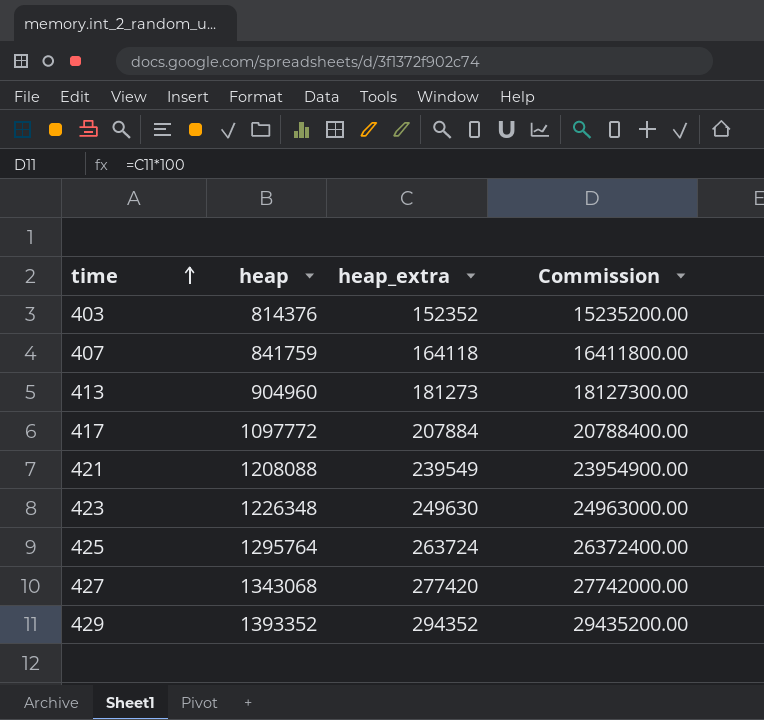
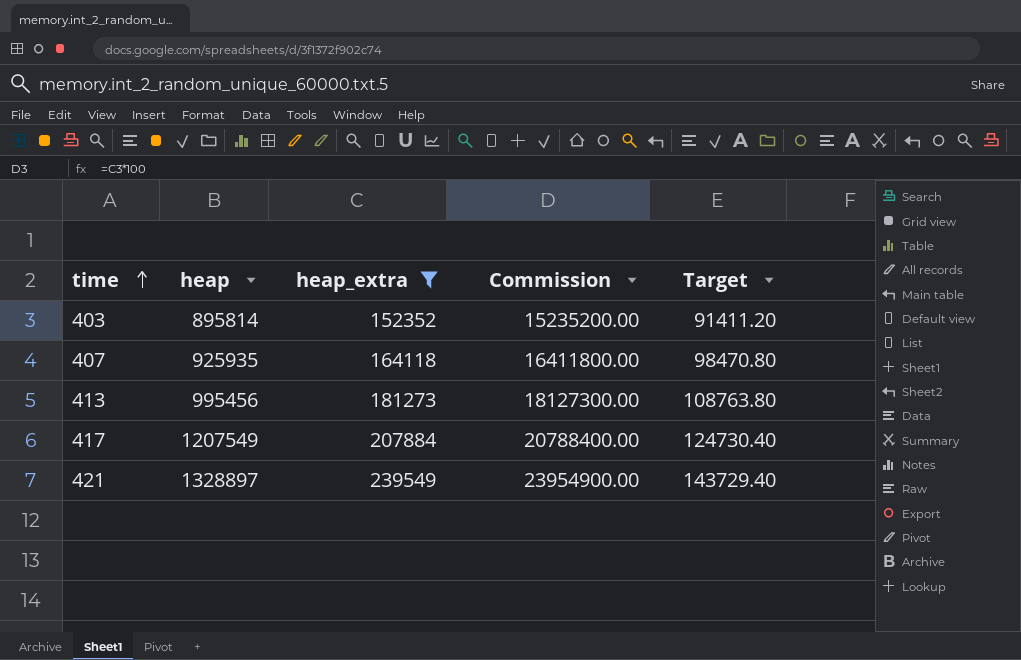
filter: none -> heap_extra <= 239549
column Target | formula: none -> [heap_extra] * 0.6
403 | heap: 814376 -> 895814
407 | heap: 841759 -> 925935
413 | heap: 904960 -> 995456
417 | heap: 1097772 -> 1207549
421 | heap: 1208088 -> 1328897

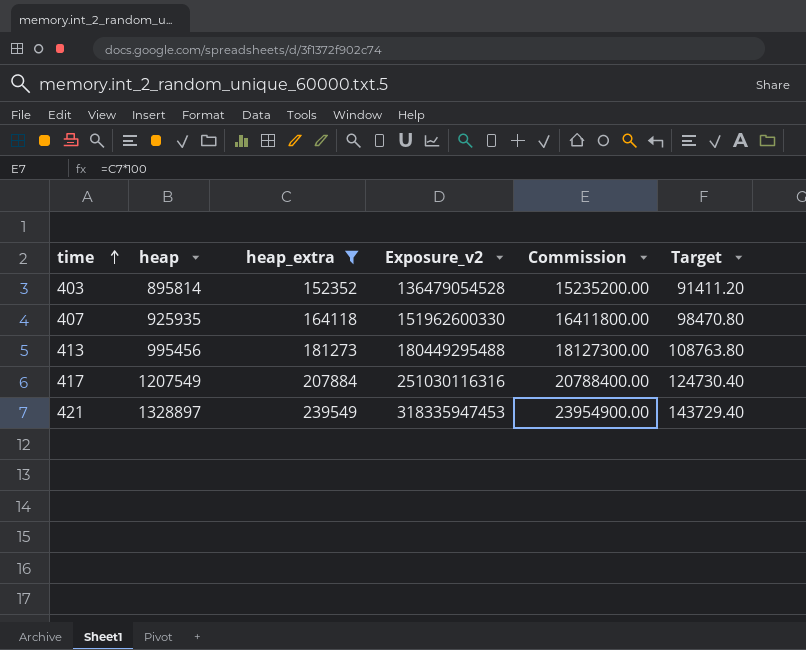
column Exposure_v2 | formula: none -> [heap] * [heap_extra]

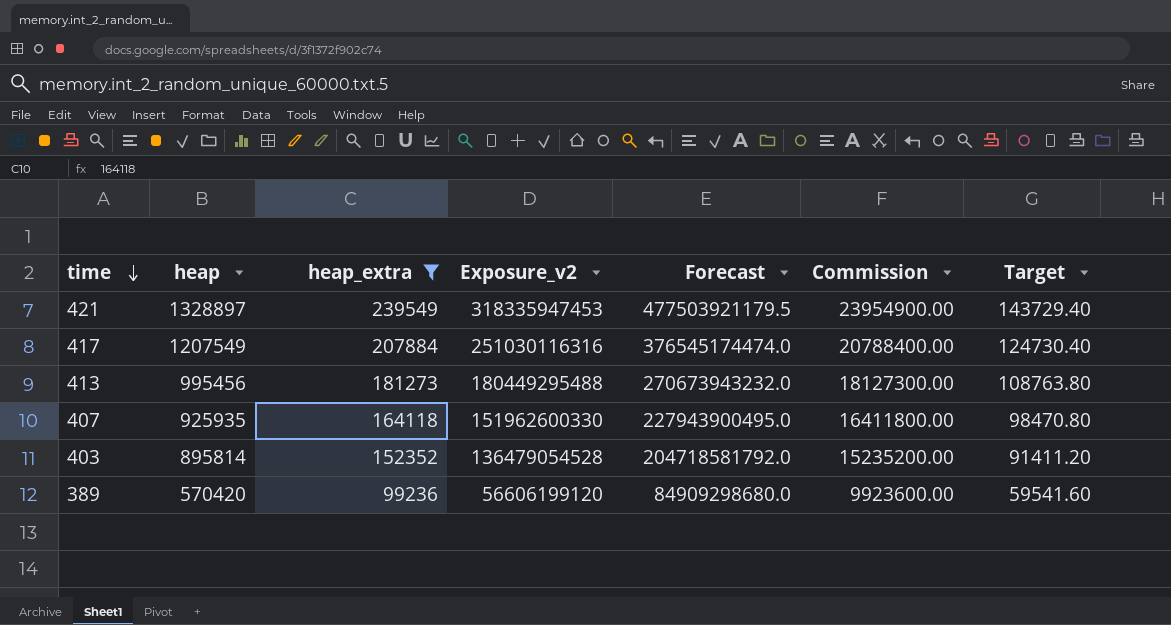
row order: time ascending -> time descending
column Forecast | formula: none -> [Exposure_v2] * 1.5
row 389: none -> 570420 | 99236 | 56606199120 | 84909298680.0 | 9923600.00 | 59541.60

